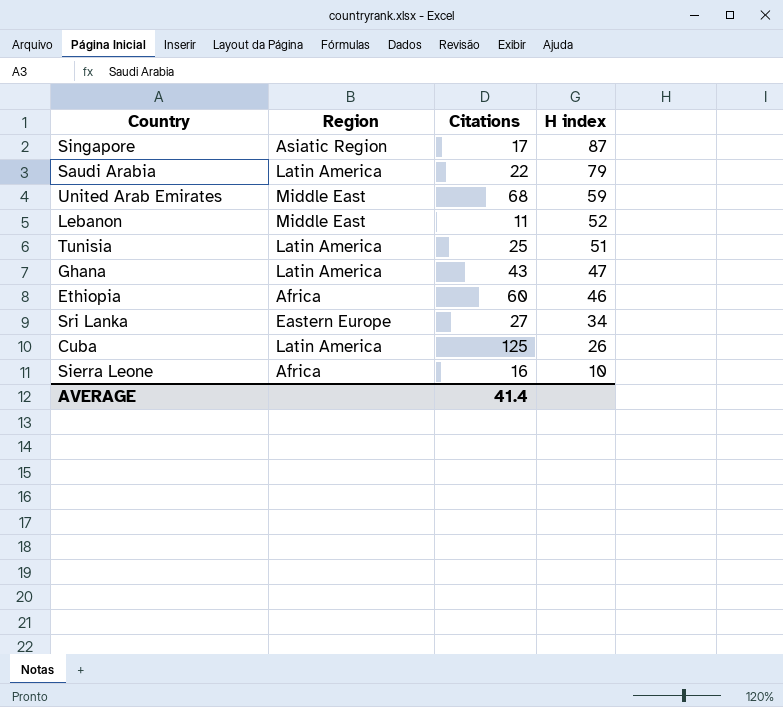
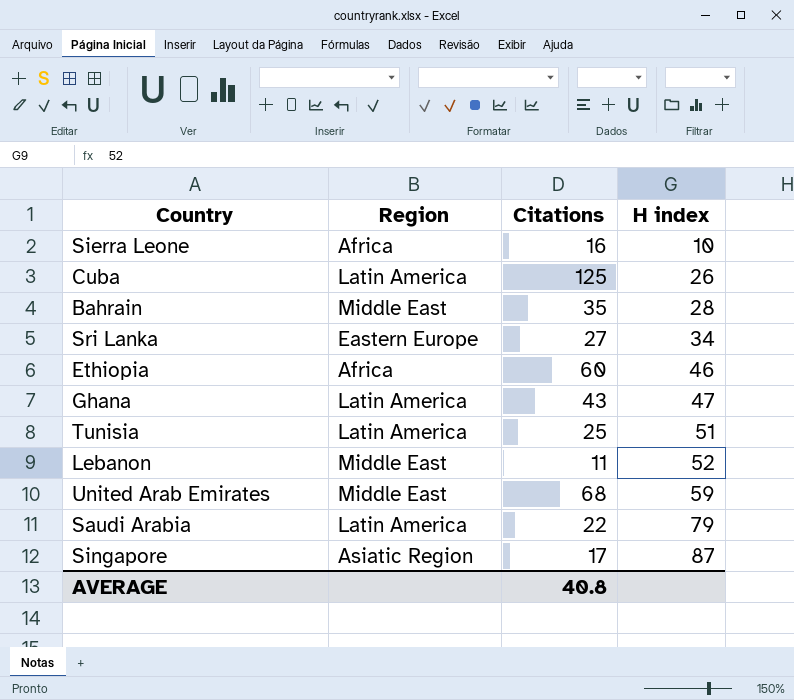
row order: H index descending -> H index ascending
row Bahrain: none -> Middle East | 35 | 28
AVERAGE | Citations: 41.4 -> 40.8

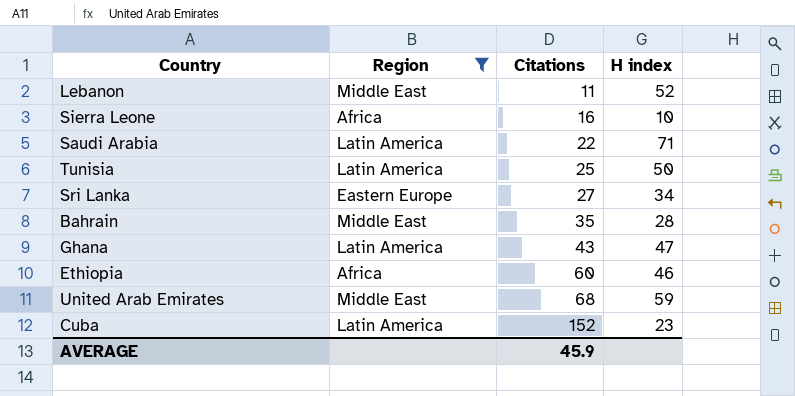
filter: none -> Region != Asiatic Region
row order: H index ascending -> Citations ascending
Saudi Arabia | H index: 79 -> 71
Tunisia | H index: 51 -> 50
Cuba | Citations: 125 -> 152
Cuba | H index: 26 -> 23
AVERAGE | Citations: 40.8 -> 45.9

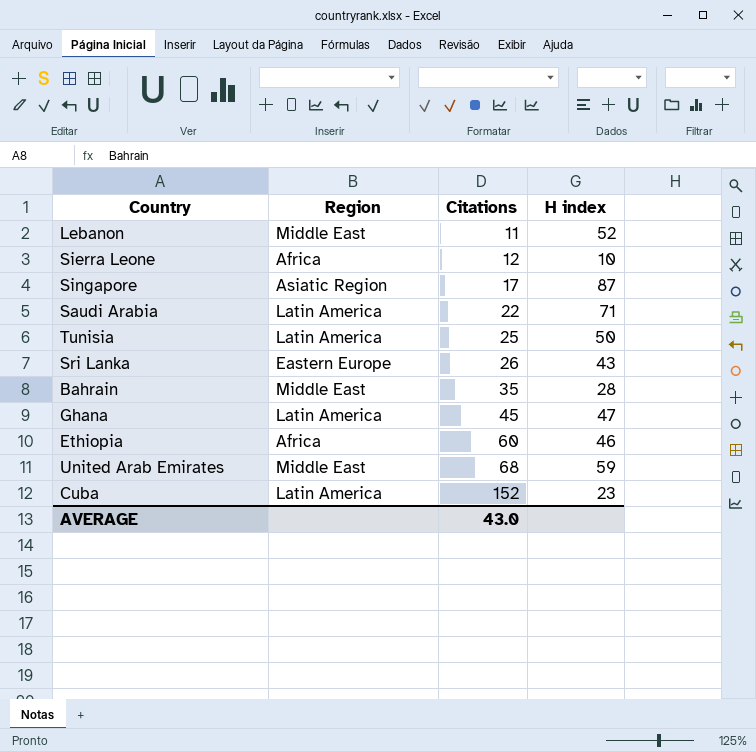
filter: Region != Asiatic Region -> none
Sierra Leone | Citations: 16 -> 12
Sri Lanka | Citations: 27 -> 26
Sri Lanka | H index: 34 -> 43
Ghana | Citations: 43 -> 45
AVERAGE | Citations: 45.9 -> 43.0

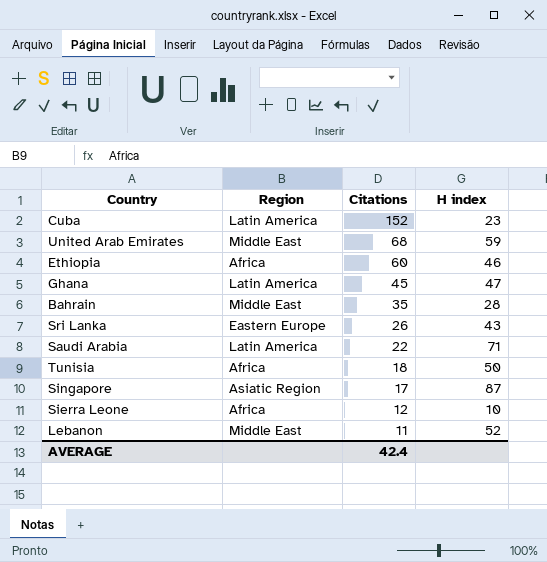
row order: Citations ascending -> Citations descending
Tunisia | Region: Latin America -> Africa
Tunisia | Citations: 25 -> 18
AVERAGE | Citations: 43.0 -> 42.4

